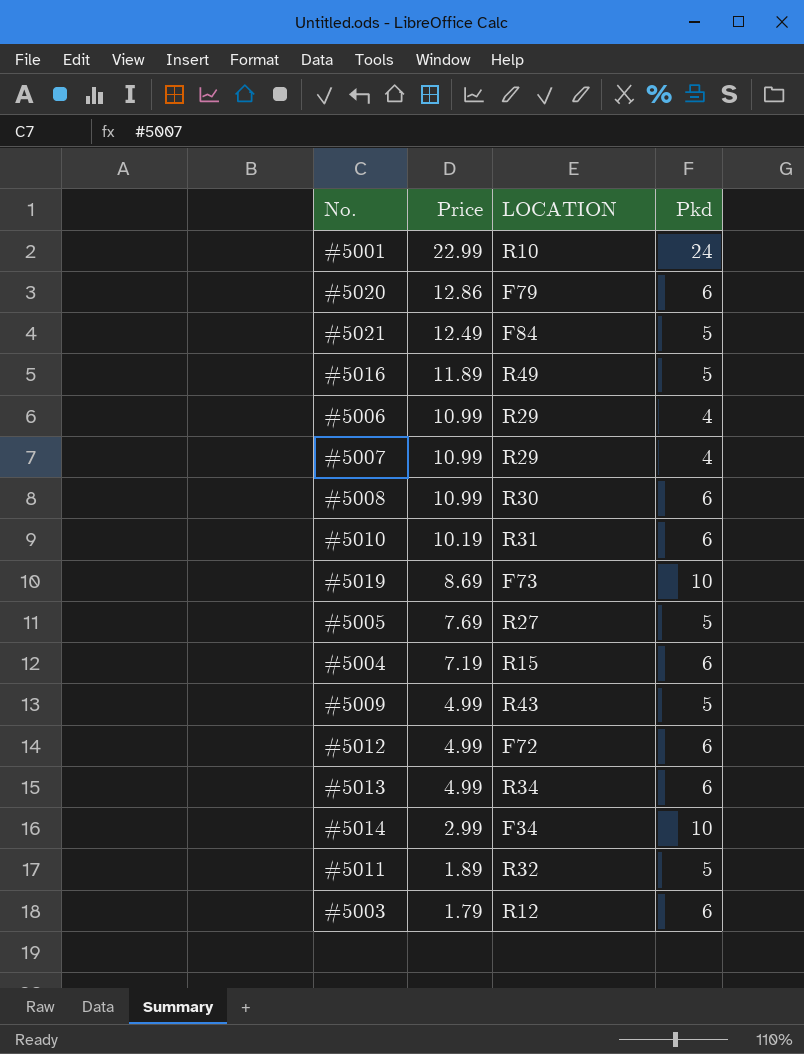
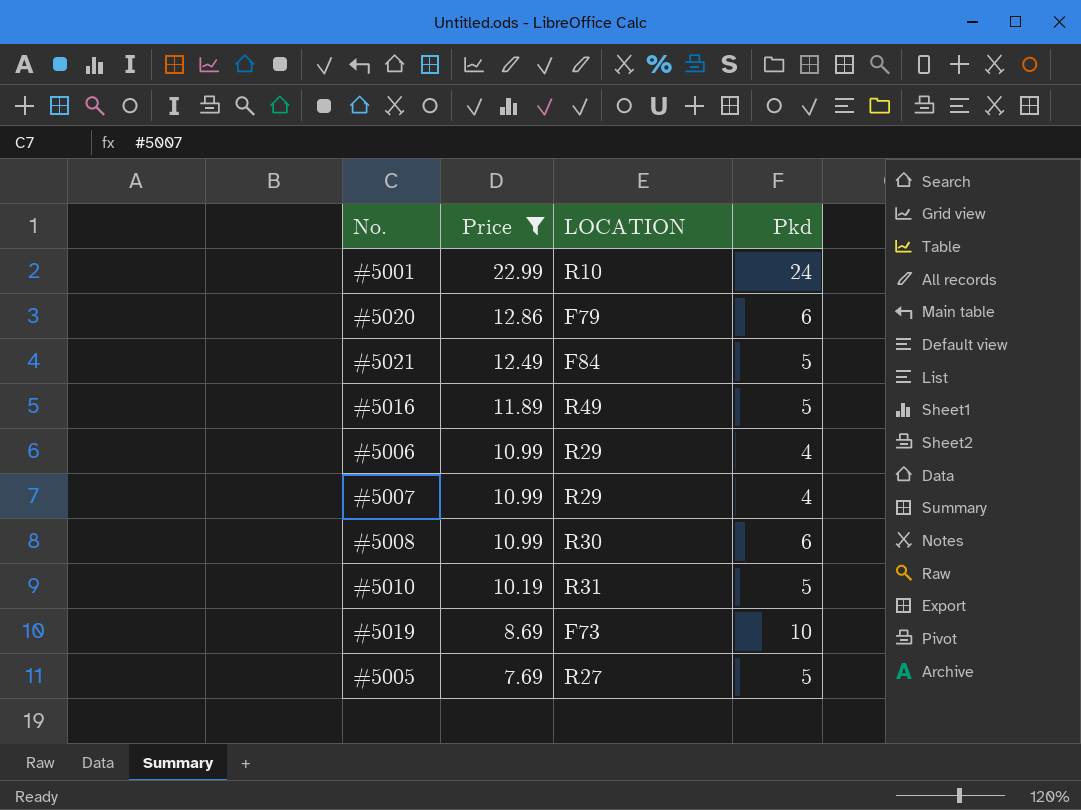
filter: none -> Price >= 7.69
#5010 | Pkd: 6 -> 5

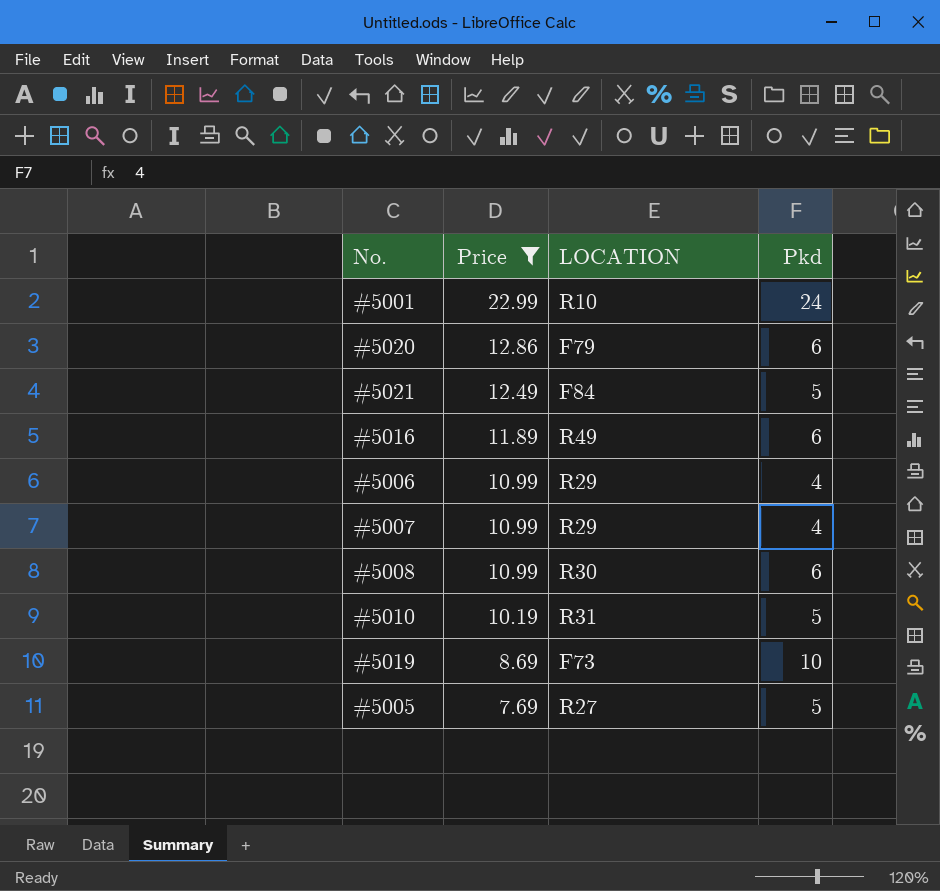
#5016 | Pkd: 5 -> 6

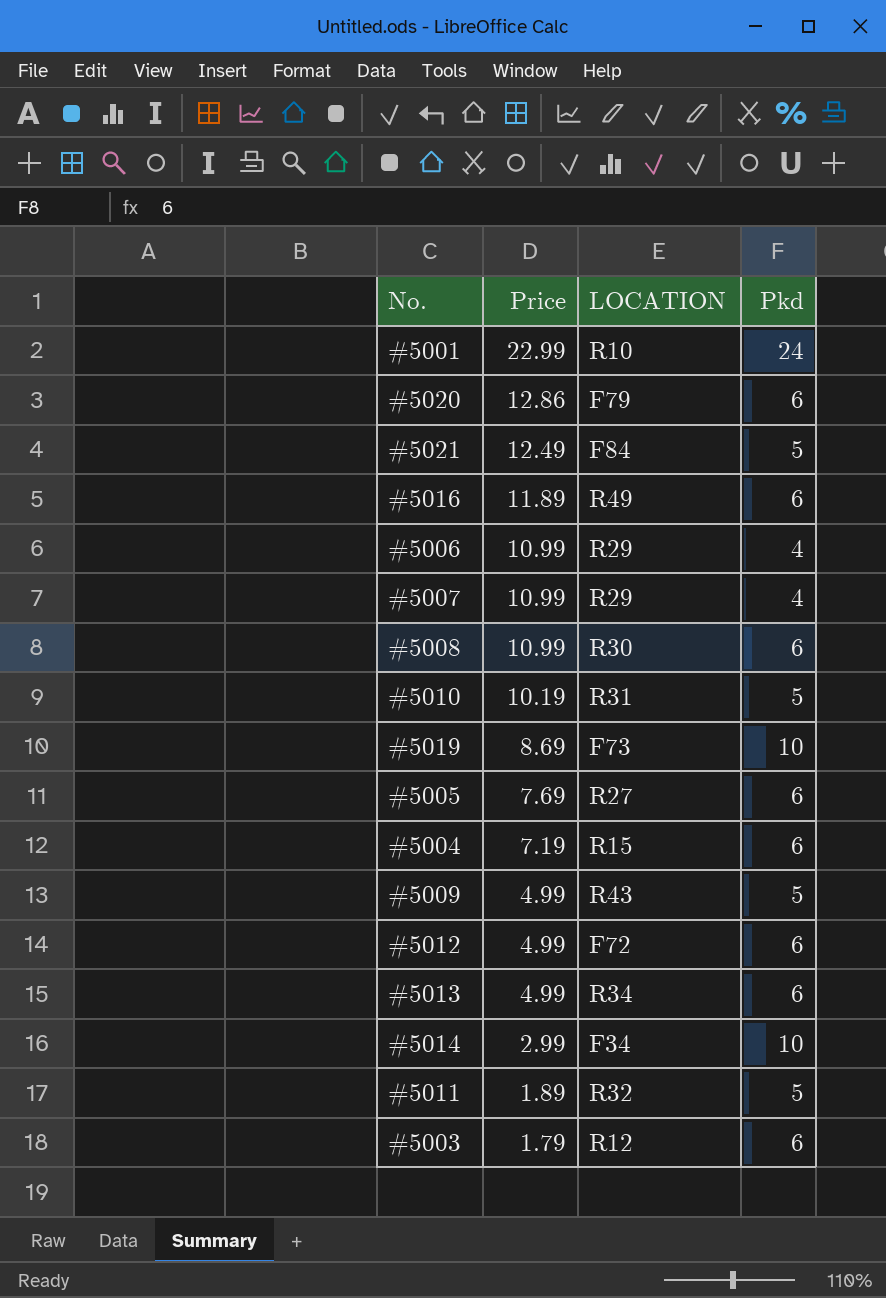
filter: Price >= 7.69 -> none
#5005 | Pkd: 5 -> 6

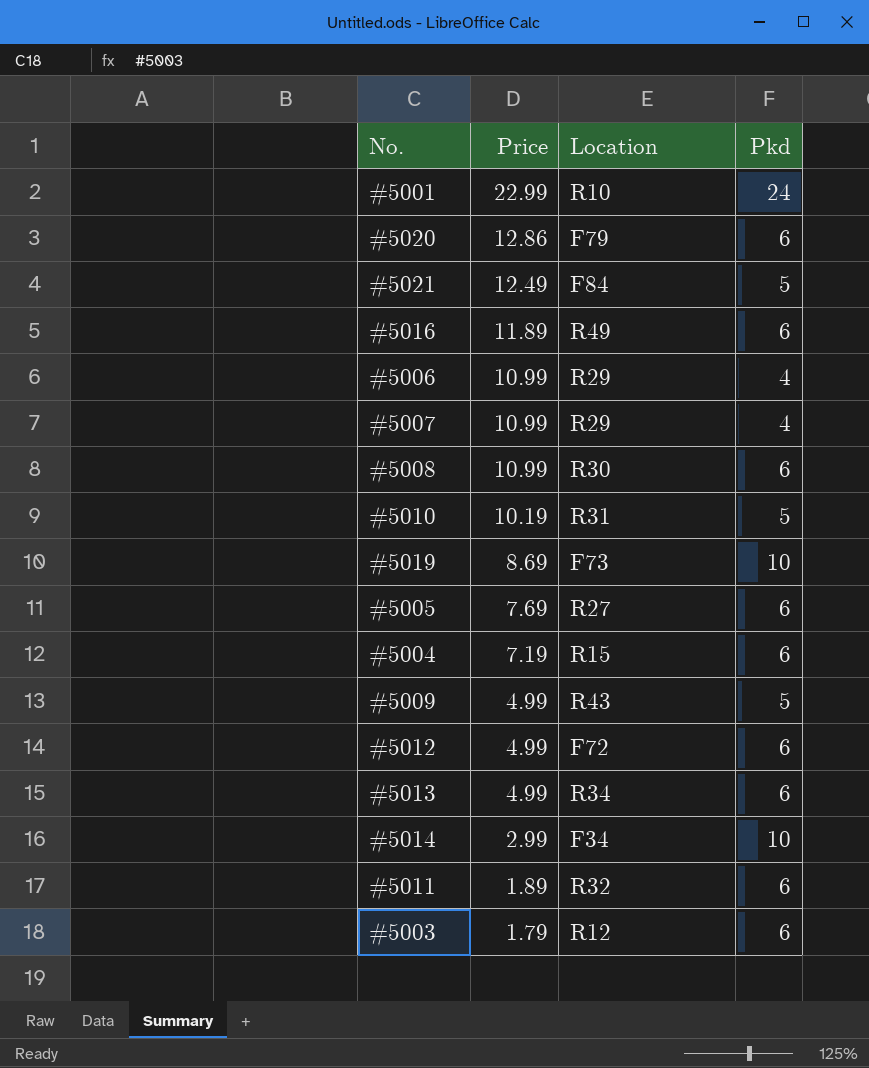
column name: LOCATION -> Location
#5011 | Pkd: 5 -> 6

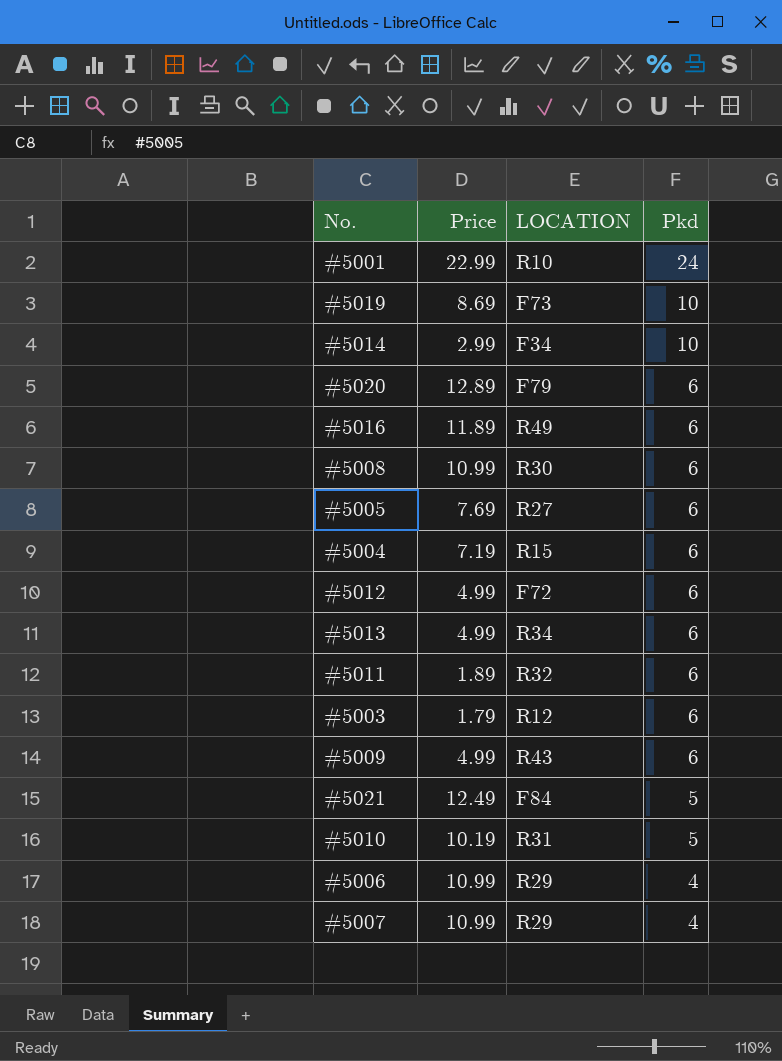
row order: Price descending -> Pkd descending
column name: Location -> LOCATION
#5020 | Price: 12.86 -> 12.89
#5009 | Pkd: 5 -> 6

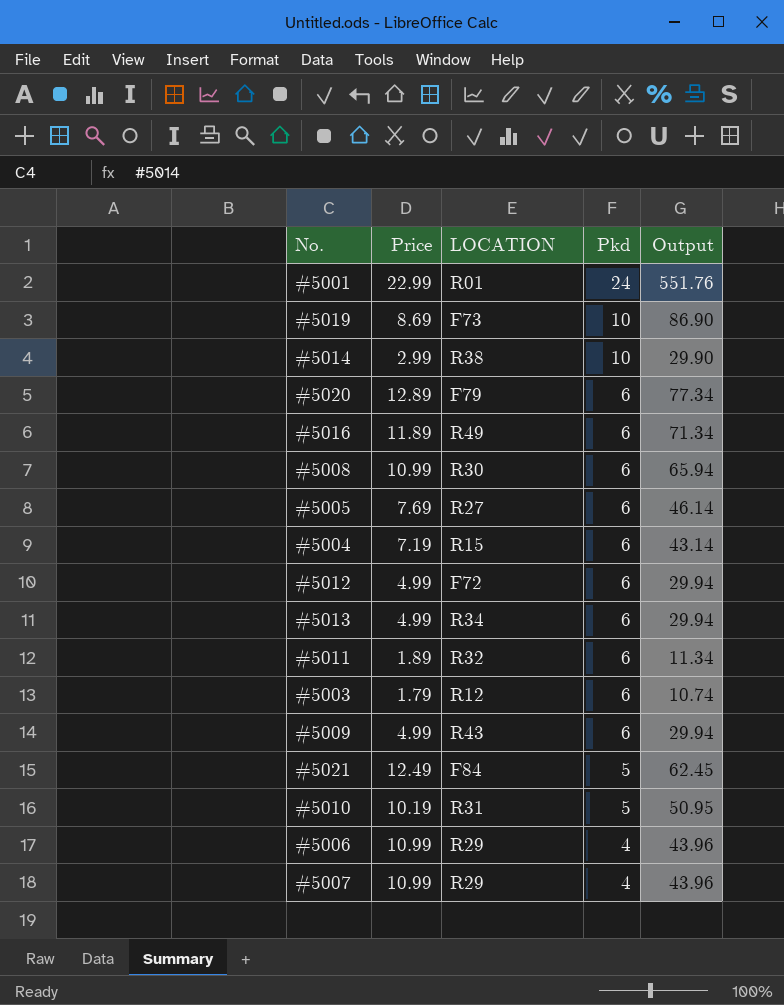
column Output | formula: none -> [Price] * [Pkd]
#5001 | LOCATION: R10 -> R01
#5014 | LOCATION: F34 -> R38

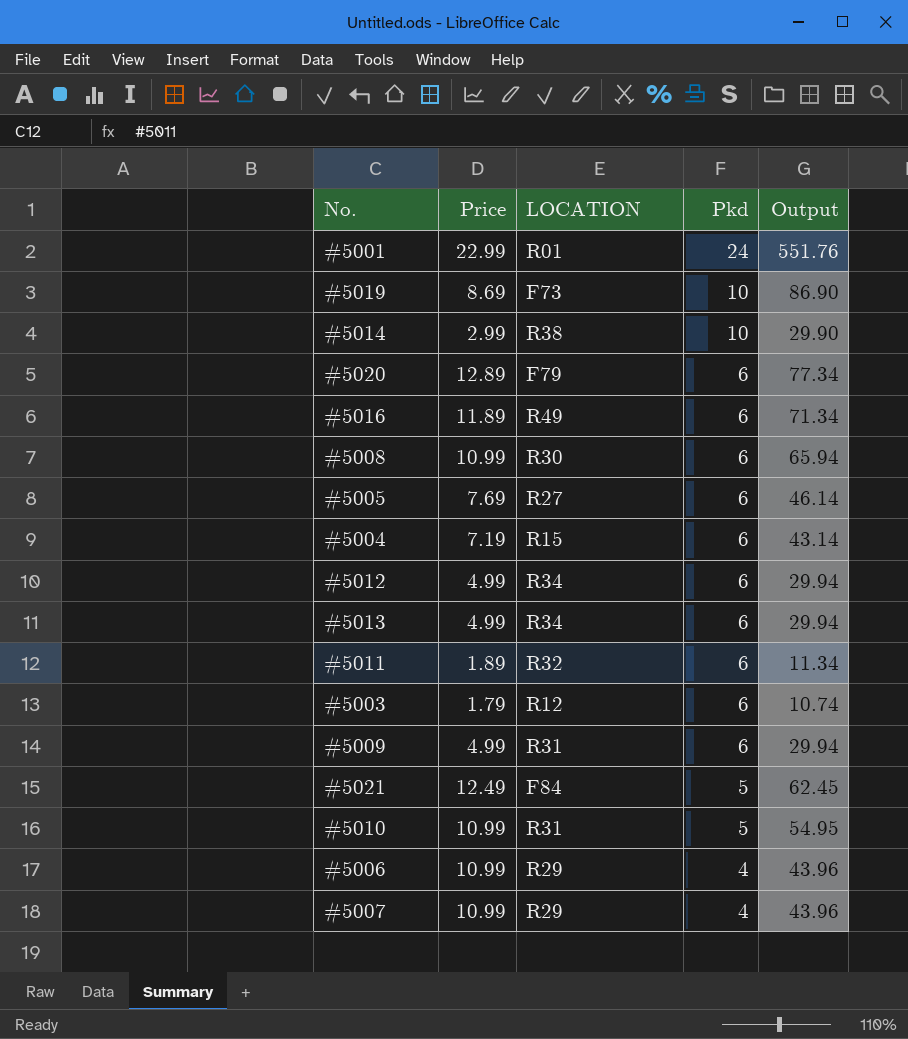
#5012 | LOCATION: F72 -> R34
#5009 | LOCATION: R43 -> R31
#5010 | Price: 10.19 -> 10.99
#5010 | Output: 50.95 -> 54.95

